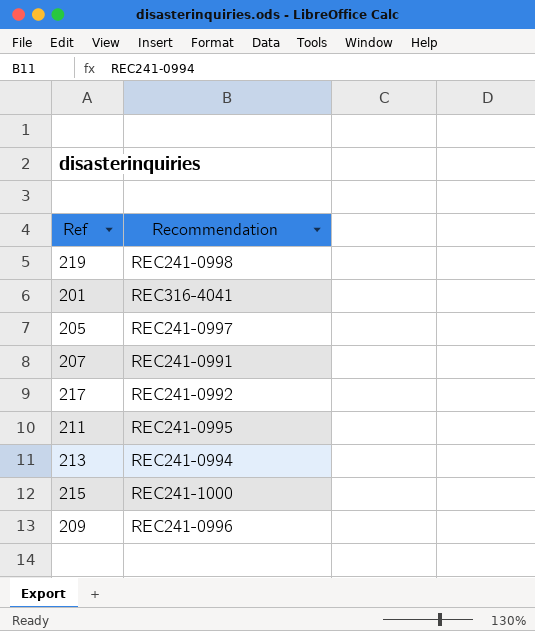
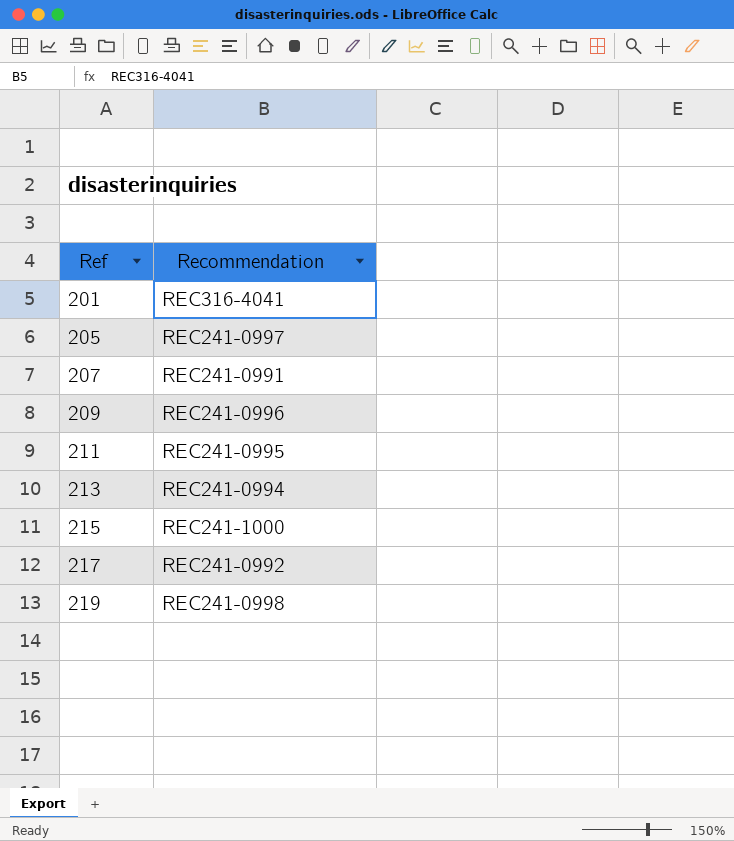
row order: none -> Ref ascending

